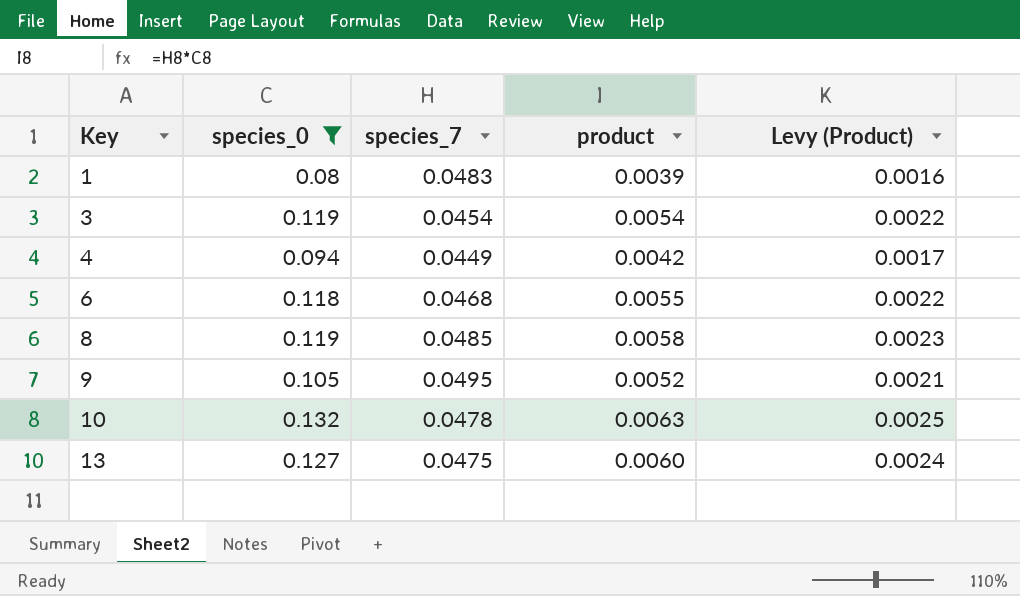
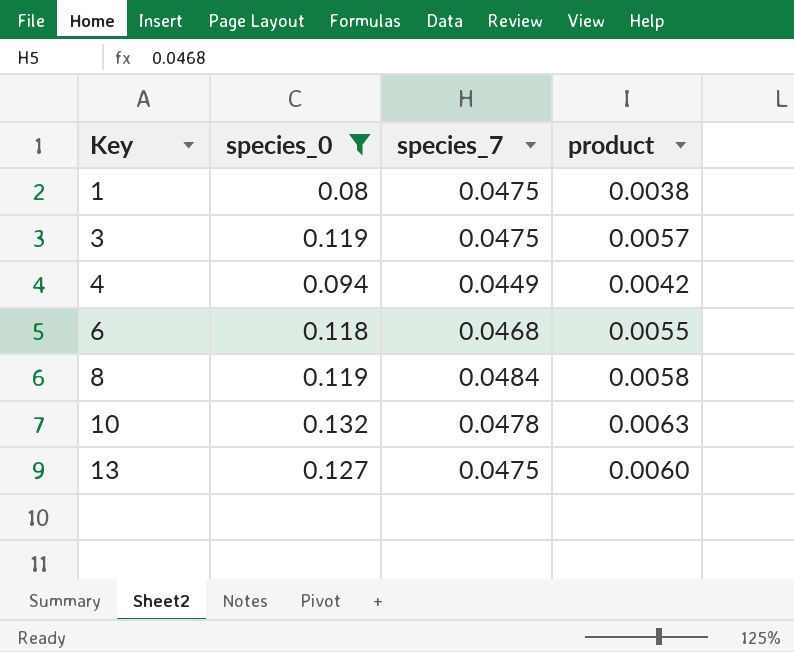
column Levy (Product) | formula: [product] * 0.4 -> none
row 9: 0.105 | 0.0495 | 0.0052 | 0.0021 -> none
1 | species_7: 0.0483 -> 0.0475
1 | product: 0.0039 -> 0.0038
3 | species_7: 0.0454 -> 0.0475
3 | product: 0.0054 -> 0.0057
8 | species_7: 0.0485 -> 0.0484

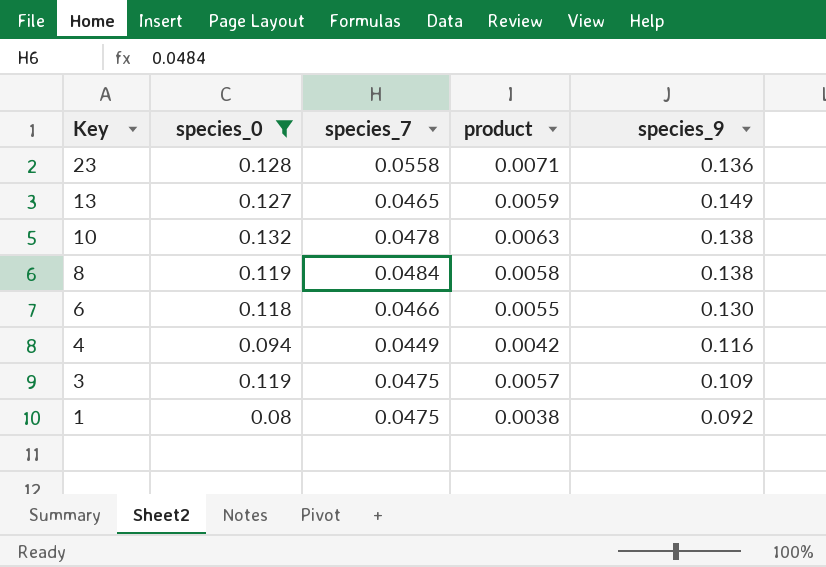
row order: Key ascending -> Key descending
column species_9 | position: none -> 5
row 23: none -> 0.128 | 0.0558 | 0.0071 | 0.136
13 | species_7: 0.0475 -> 0.0465
13 | product: 0.0060 -> 0.0059
6 | species_7: 0.0468 -> 0.0466

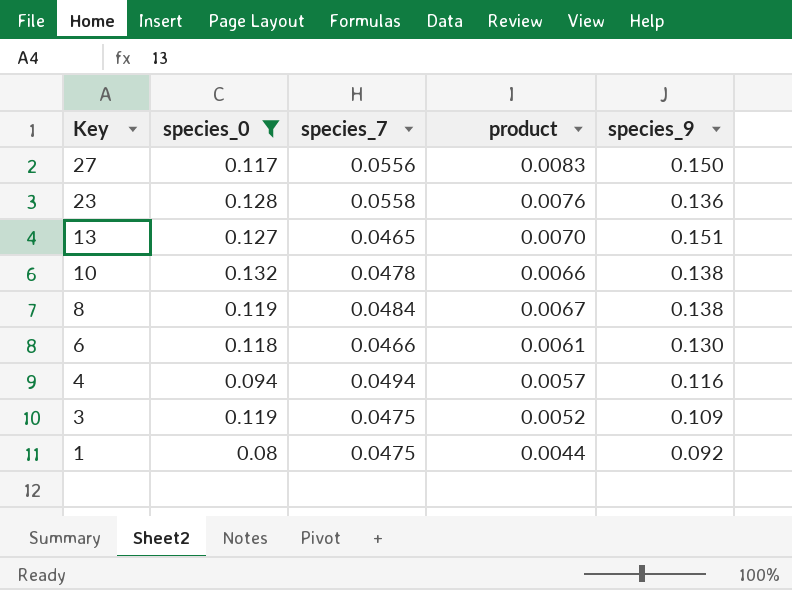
column product | formula: [species_0] * [species_7] -> [species_7] * [species_9]
row 27: none -> 0.117 | 0.0556 | 0.0083 | 0.150
13 | species_9: 0.149 -> 0.151
4 | species_7: 0.0449 -> 0.0494

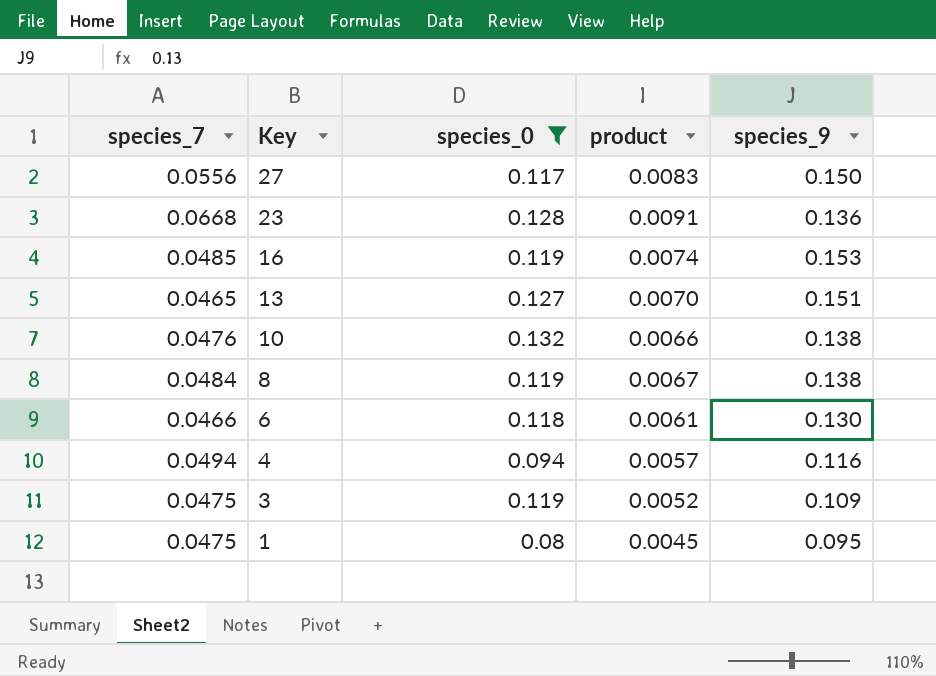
column species_7 | position: 3 -> 1
23 | species_7: 0.0558 -> 0.0668
23 | product: 0.0076 -> 0.0091
row 16: none -> 0.0485 | 0.119 | 0.0074 | 0.153
10 | species_7: 0.0478 -> 0.0476
1 | product: 0.0044 -> 0.0045
1 | species_9: 0.092 -> 0.095

